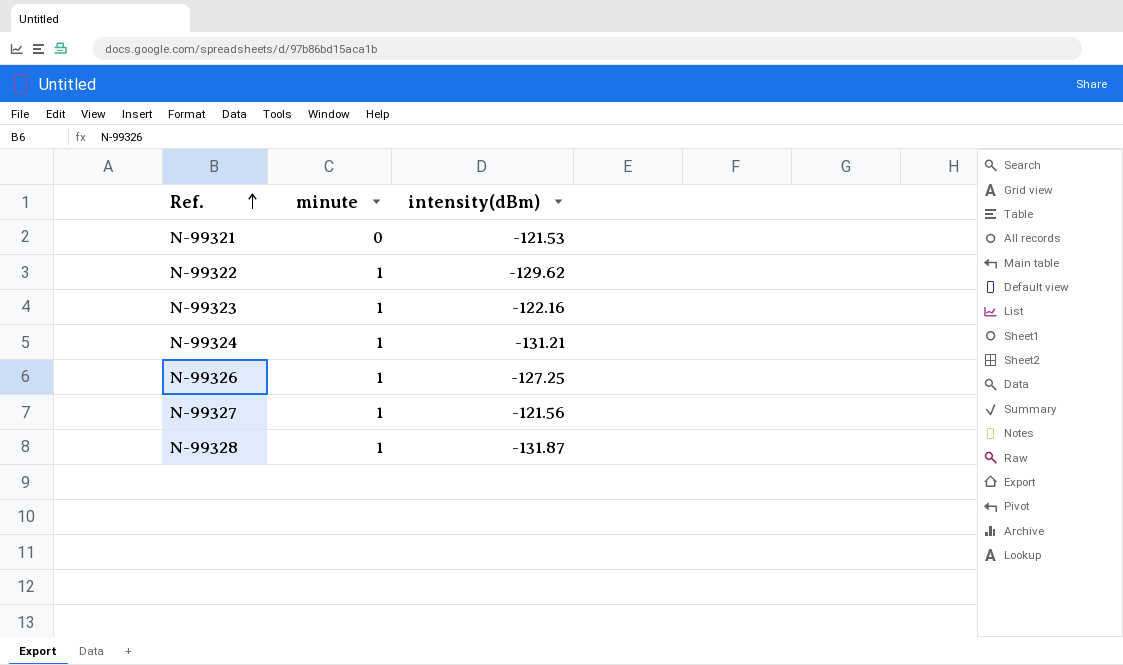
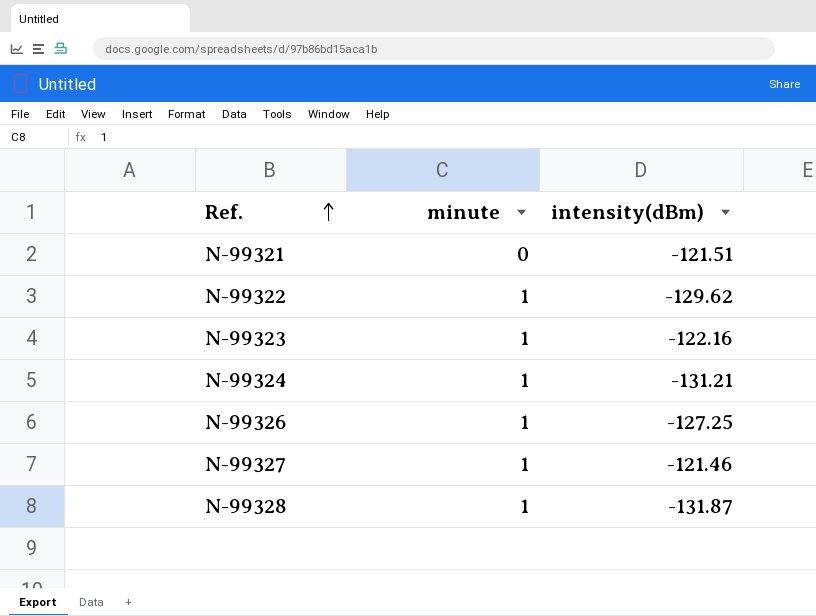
N-99321 | intensity(dBm): -121.53 -> -121.51
N-99327 | intensity(dBm): -121.56 -> -121.46

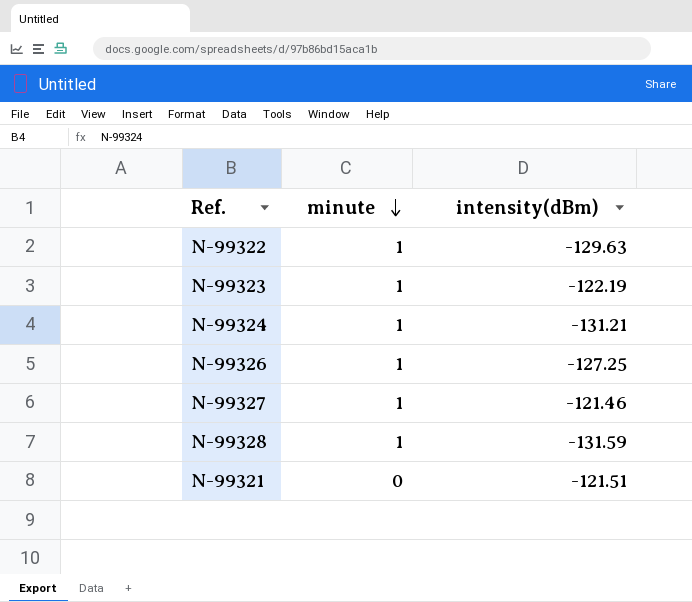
row order: Ref. ascending -> minute descending
N-99322 | intensity(dBm): -129.62 -> -129.63
N-99323 | intensity(dBm): -122.16 -> -122.19
N-99328 | intensity(dBm): -131.87 -> -131.59

